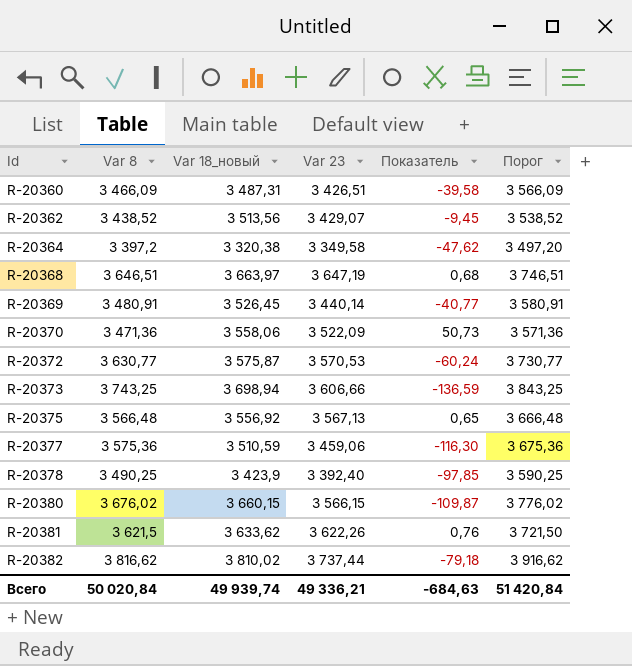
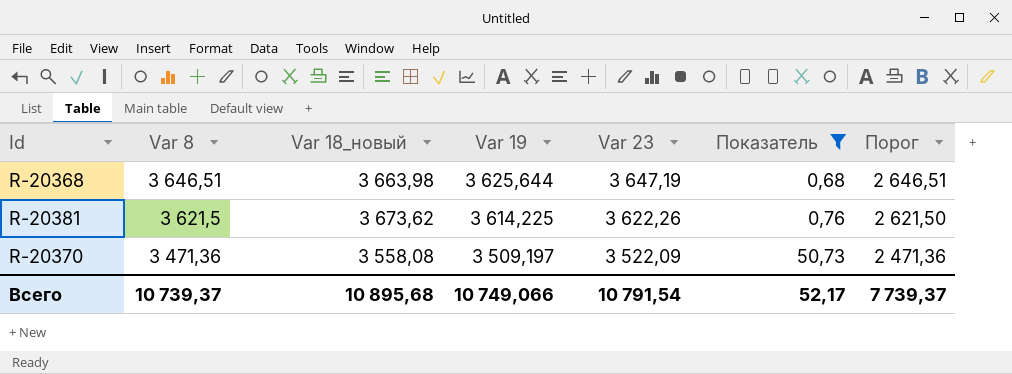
filter: none -> Показатель >= 0,68
row order: Id ascending -> Var 8 descending
column Var 19 | position: none -> 4
column Порог | formula: [Var 8] + 100 -> [Var 8] - 1000
R-20368 | Var 18_новый: 3 663,97 -> 3 663,98
R-20381 | Var 18_новый: 3 633,62 -> 3 673,62
R-20370 | Var 18_новый: 3 558,06 -> 3 558,08
Всего | Var 8: 50 020,84 -> 10 739,37
Всего | Var 18_новый: 49 939,74 -> 10 895,68
Всего | Var 23: 49 336,21 -> 10 791,54
Всего | Показатель: -684,63 -> 52,17
Всего | Порог: 51 420,84 -> 7 739,37

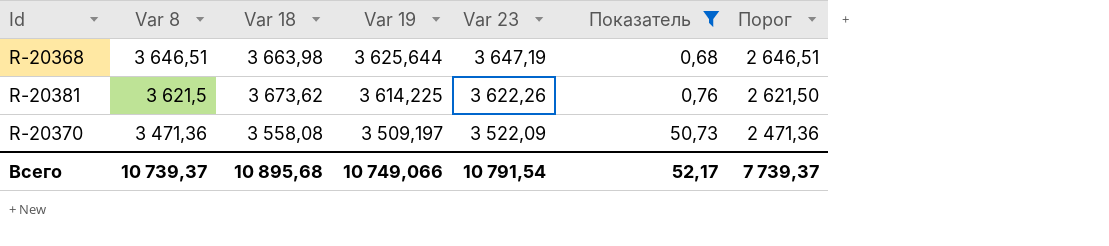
column name: Var 18_новый -> Var 18

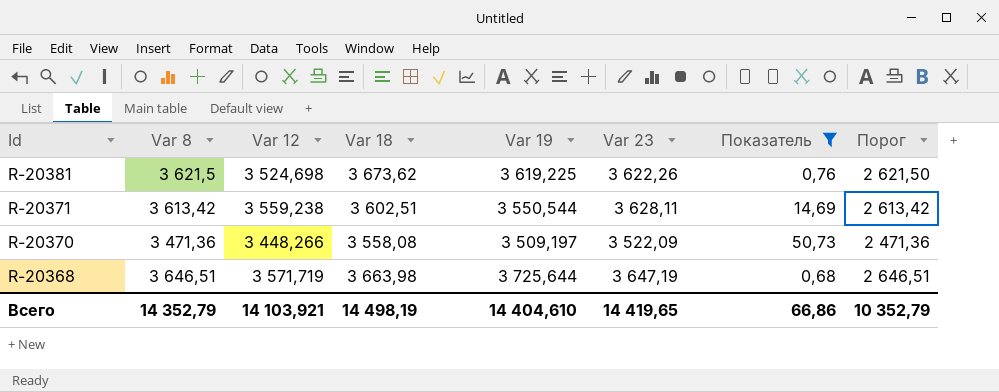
row order: Var 8 descending -> Id descending
column Var 12 | position: none -> 3
R-20381 | Var 19: 3 614,225 -> 3 619,225
row R-20371: none -> 3 613,42 | 3 559,238 | 3 602,51 | 3 550,544 | 3 628,11 | 14,69 | 2 613,42
R-20368 | Var 19: 3 625,644 -> 3 725,644
Всего | Var 8: 10 739,37 -> 14 352,79
Всего | Var 18: 10 895,68 -> 14 498,19
Всего | Var 19: 10 749,066 -> 14 404,610
Всего | Var 23: 10 791,54 -> 14 419,65
Всего | Показатель: 52,17 -> 66,86
Всего | Порог: 7 739,37 -> 10 352,79

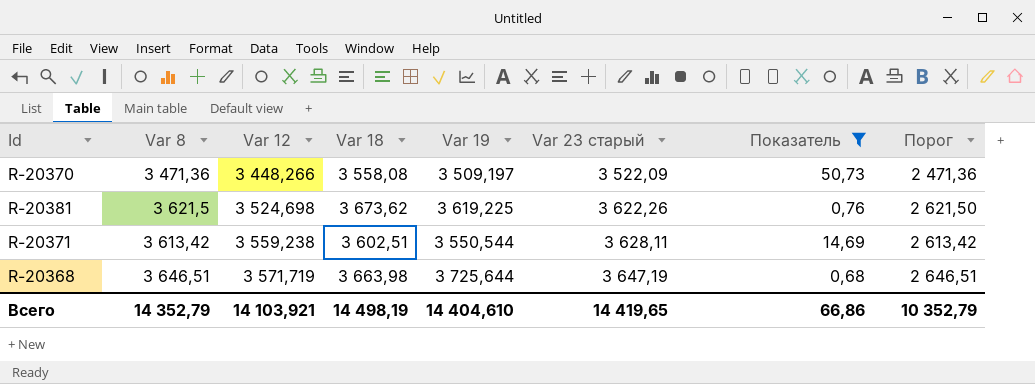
row order: Id descending -> Var 12 ascending
column name: Var 23 -> Var 23 старый

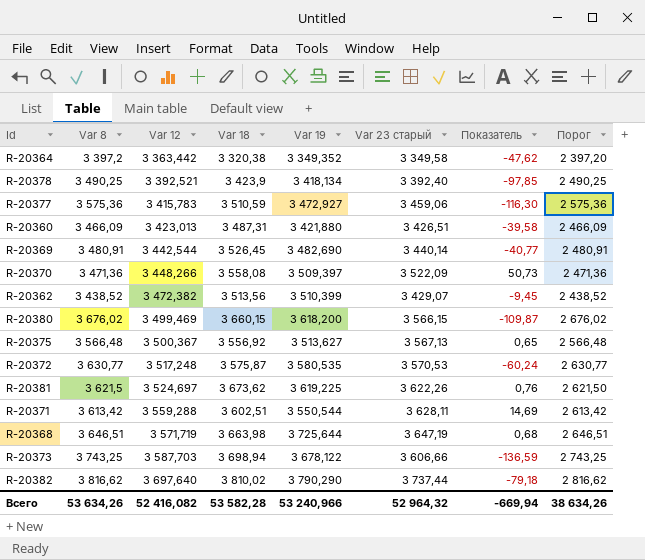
filter: Показатель >= 0,68 -> none
R-20370 | Var 19: 3 509,197 -> 3 509,397
R-20381 | Var 12: 3 524,698 -> 3 524,697
R-20371 | Var 12: 3 559,238 -> 3 559,288
Всего | Var 8: 14 352,79 -> 53 634,26
Всего | Var 12: 14 103,921 -> 52 416,082
Всего | Var 18: 14 498,19 -> 53 582,28
Всего | Var 19: 14 404,610 -> 53 240,966
Всего | Var 23 старый: 14 419,65 -> 52 964,32
Всего | Показатель: 66,86 -> -669,94
Всего | Порог: 10 352,79 -> 38 634,26

